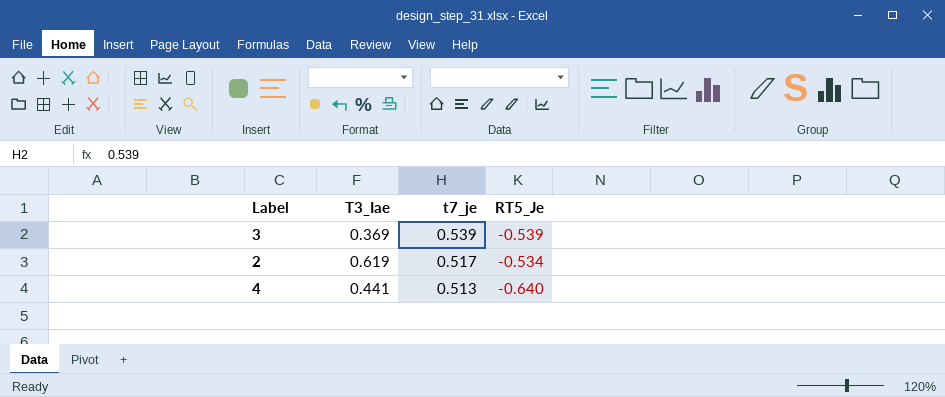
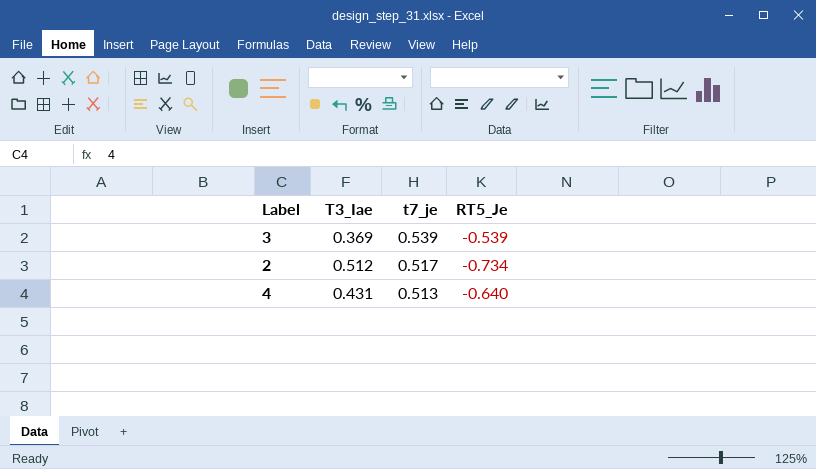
2 | T3_Iae: 0.619 -> 0.512
2 | RT5_Je: -0.534 -> -0.734
4 | T3_Iae: 0.441 -> 0.431

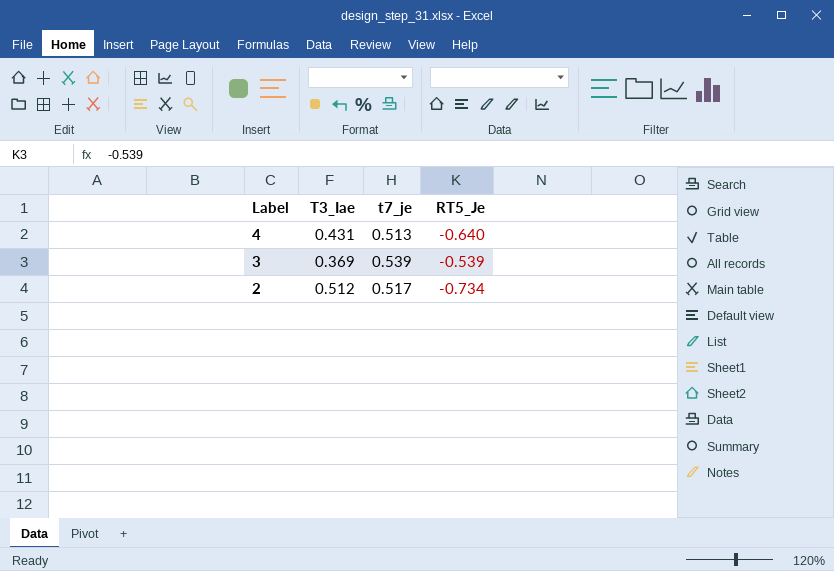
row order: t7_je descending -> Label descending

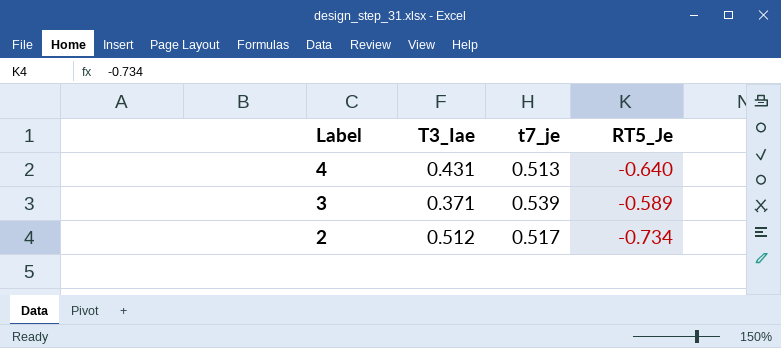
3 | T3_Iae: 0.369 -> 0.371
3 | RT5_Je: -0.539 -> -0.589

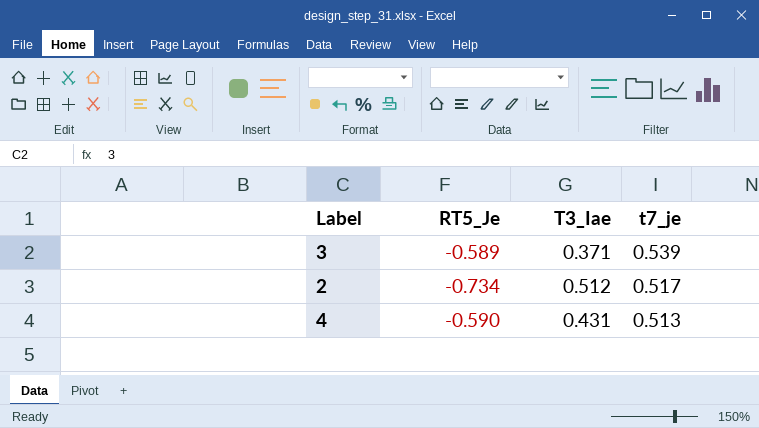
row order: Label descending -> t7_je descending
column RT5_Je | position: 4 -> 2
4 | RT5_Je: -0.640 -> -0.590

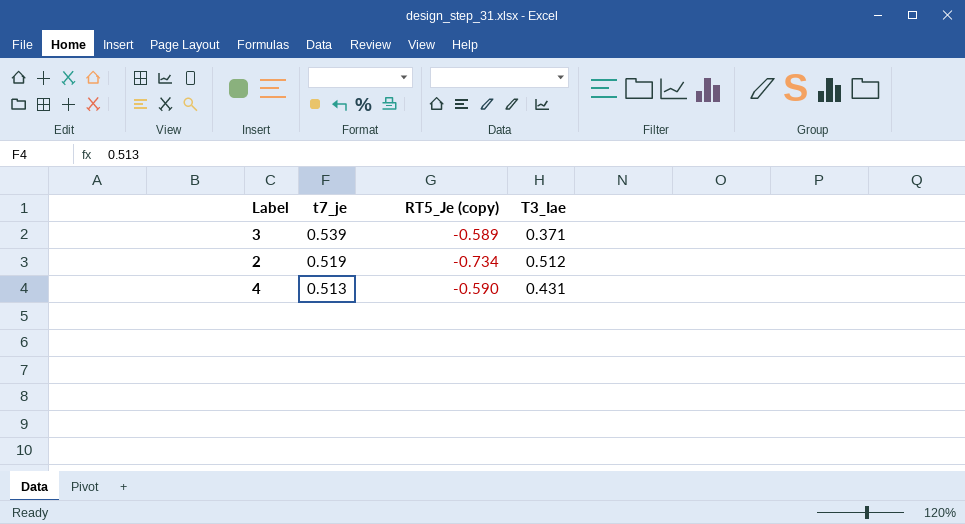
column t7_je | position: 4 -> 2
column name: RT5_Je -> RT5_Je (copy)
2 | t7_je: 0.517 -> 0.519

